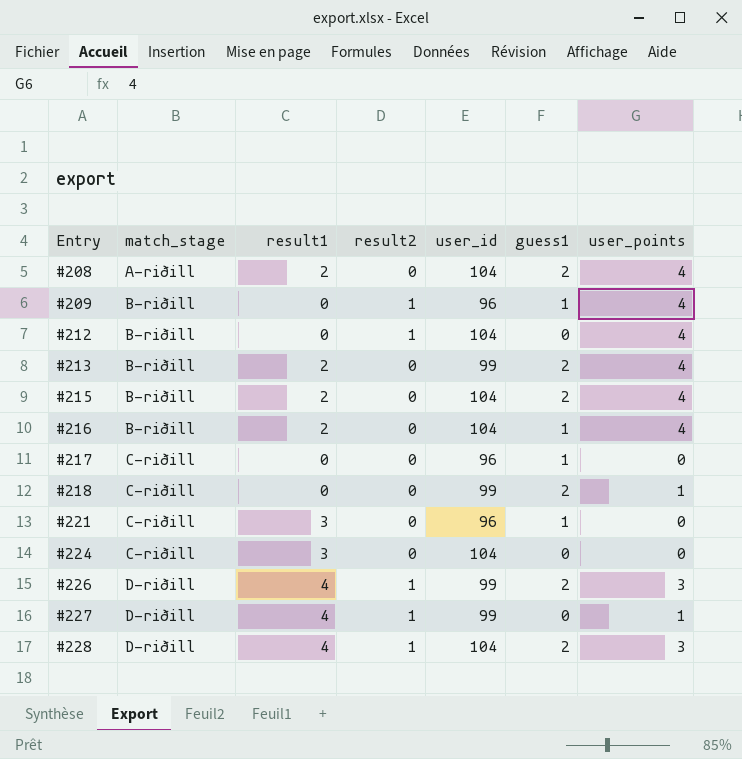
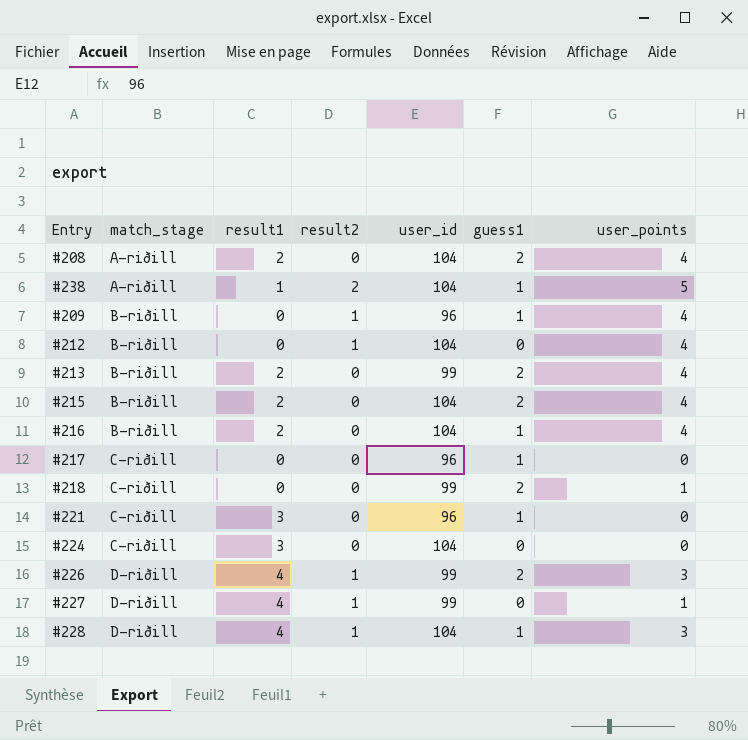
row #238: none -> A-riðill | 1 | 2 | 104 | 1 | 5
#228 | guess1: 2 -> 1

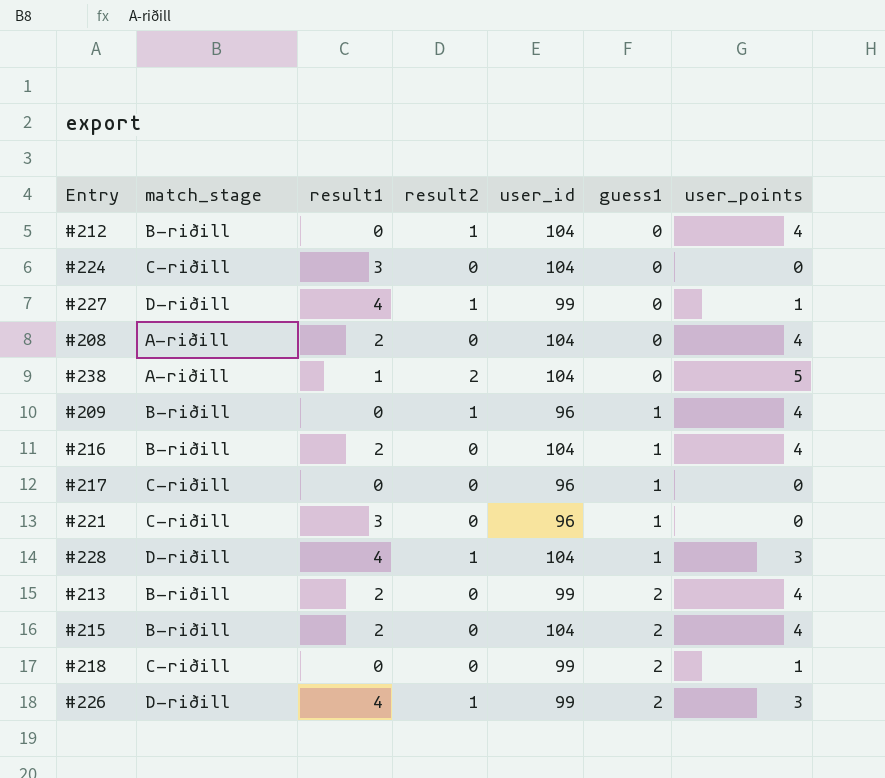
row order: match_stage ascending -> guess1 ascending
#208 | guess1: 2 -> 0
#238 | guess1: 1 -> 0

